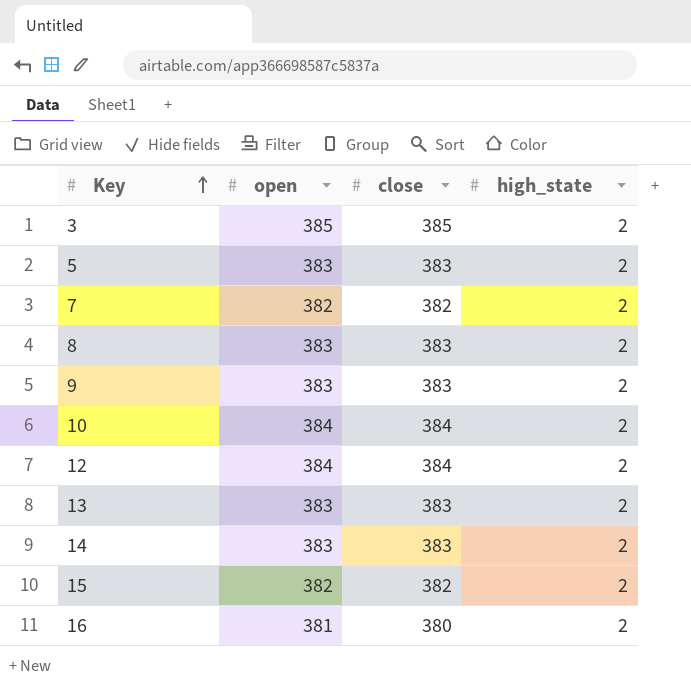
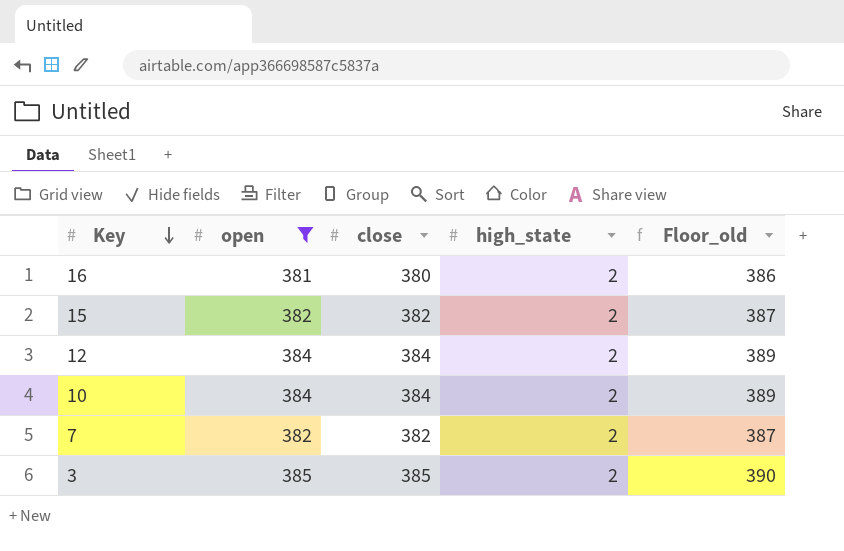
filter: none -> open != 383
row order: Key ascending -> Key descending
column Floor_old | formula: none -> [open] + 5

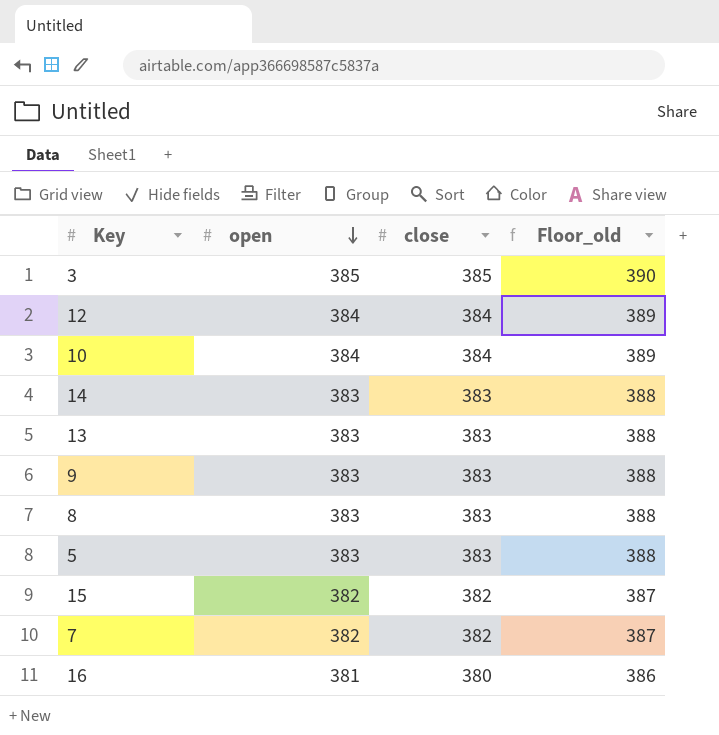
filter: open != 383 -> none
row order: Key descending -> open descending
column high_state | position: 4 -> none

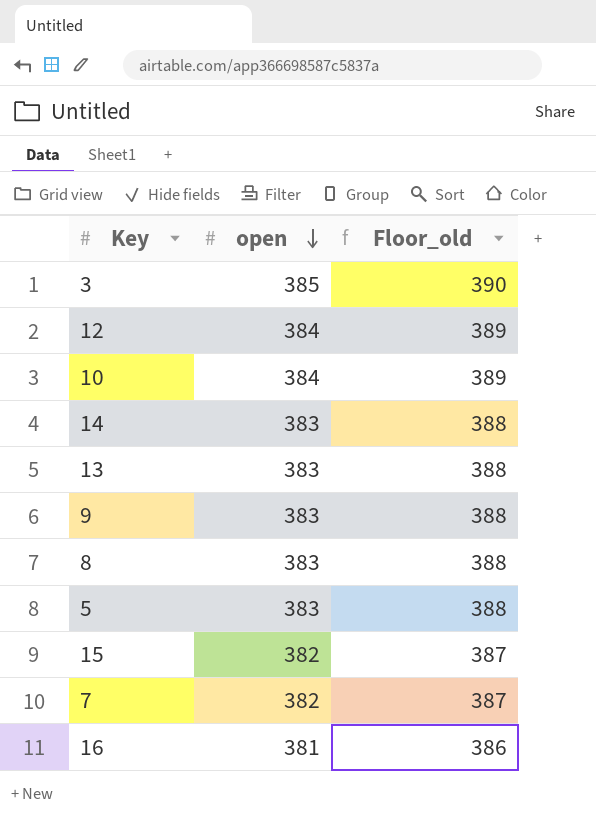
column close | position: 3 -> none

